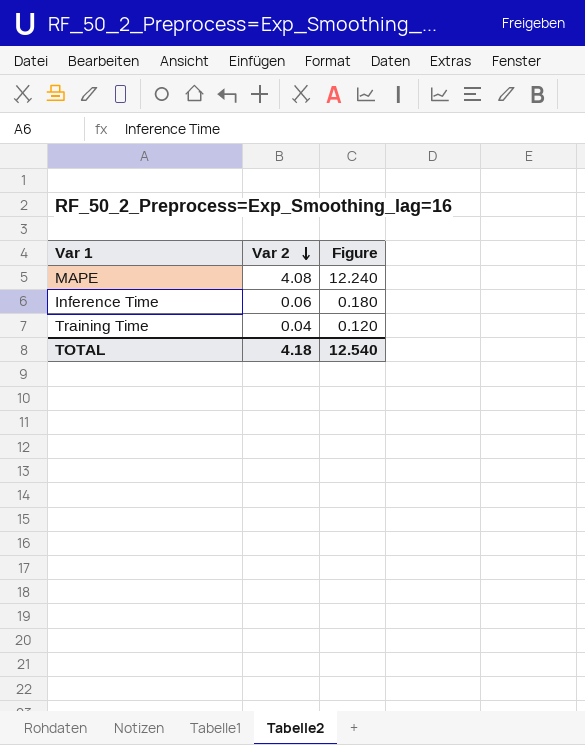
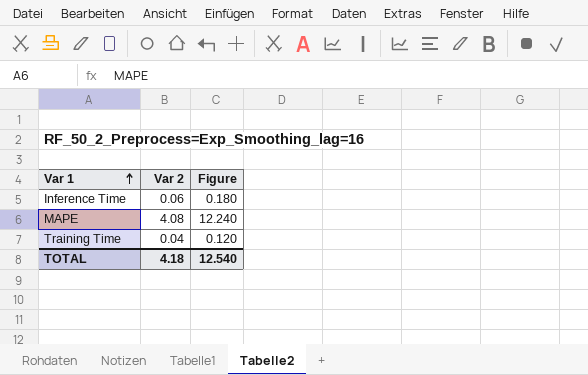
row order: Var 2 descending -> Var 1 ascending

